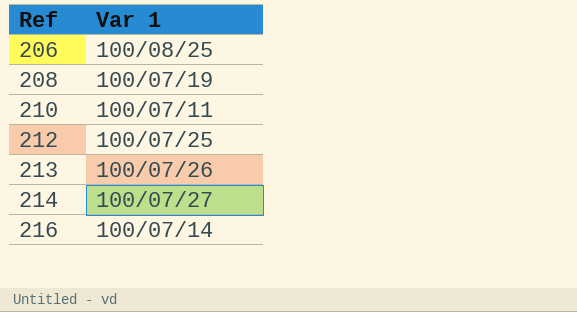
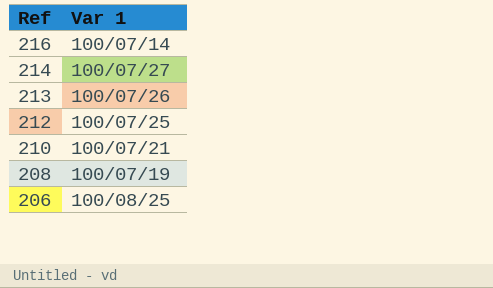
row order: Ref ascending -> Ref descending
210 | Var 1: 100/07/11 -> 100/07/21

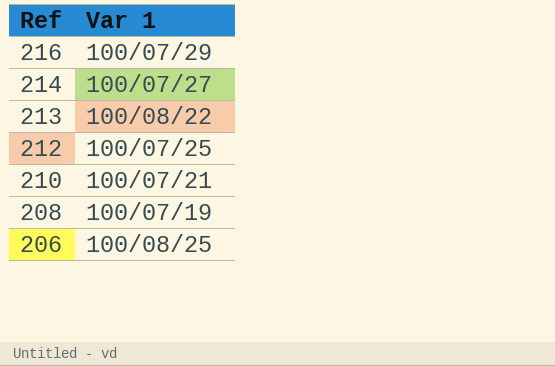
216 | Var 1: 100/07/14 -> 100/07/29
213 | Var 1: 100/07/26 -> 100/08/22

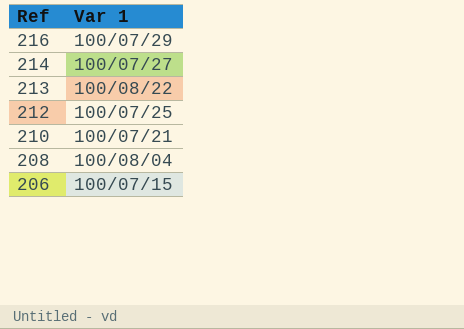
208 | Var 1: 100/07/19 -> 100/08/04
206 | Var 1: 100/08/25 -> 100/07/15

